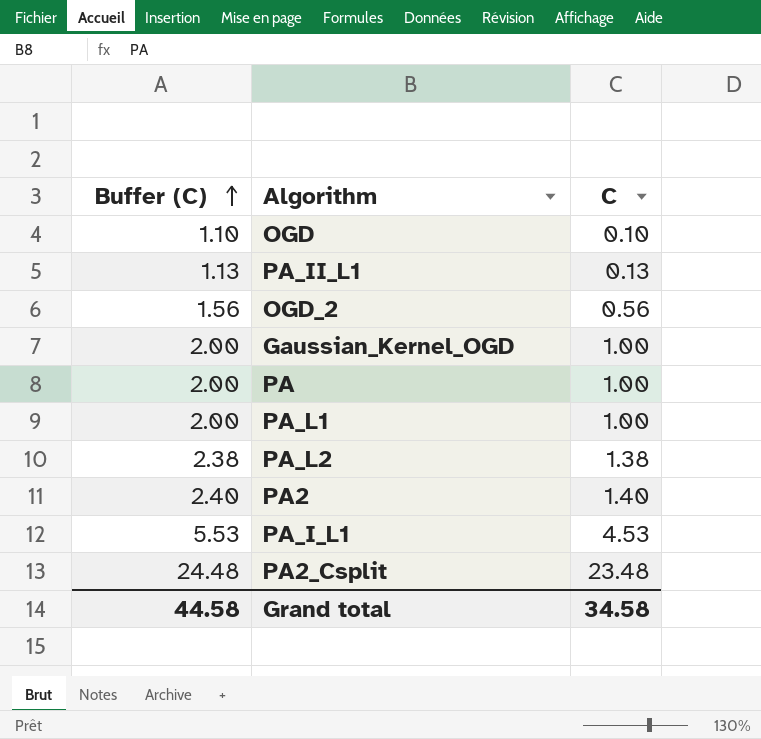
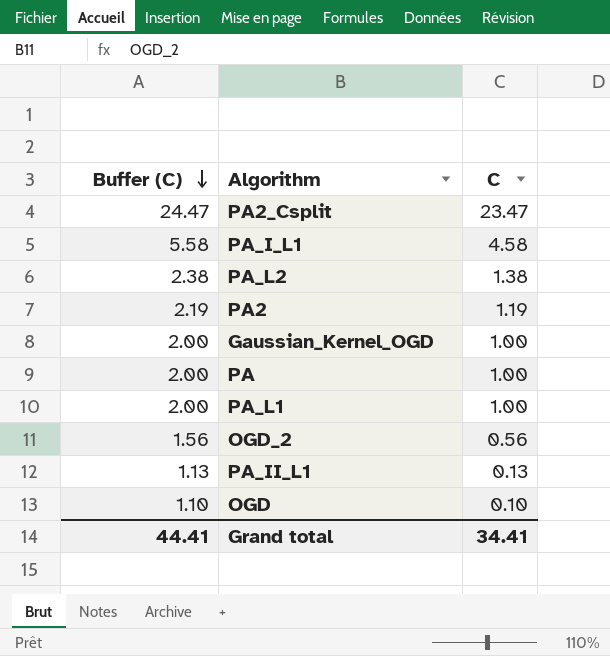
row order: Buffer (C) ascending -> Buffer (C) descending
PA2_Csplit | Buffer (C): 24.48 -> 24.47
PA2_Csplit | C: 23.48 -> 23.47
PA_I_L1 | Buffer (C): 5.53 -> 5.58
PA_I_L1 | C: 4.53 -> 4.58
PA2 | Buffer (C): 2.40 -> 2.19
PA2 | C: 1.40 -> 1.19
Grand total | Buffer (C): 44.58 -> 44.41
Grand total | C: 34.58 -> 34.41

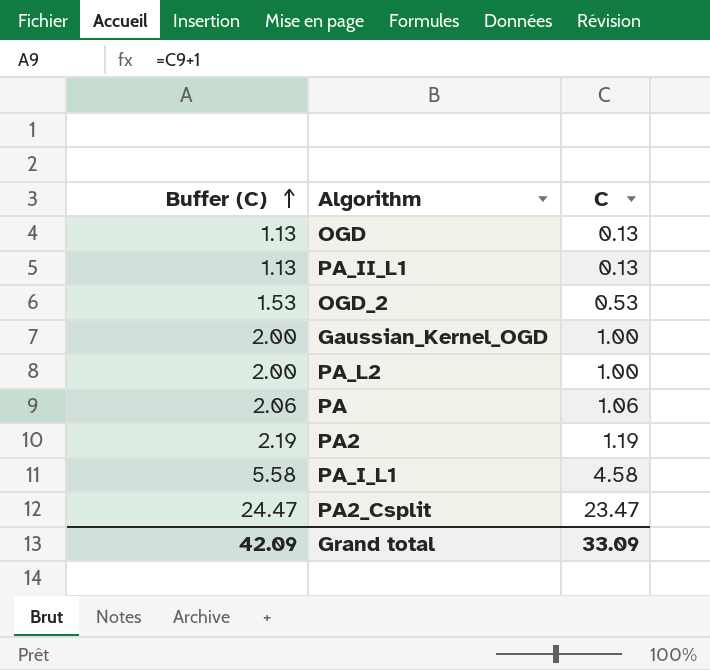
row order: Buffer (C) descending -> Buffer (C) ascending
row PA_L1: 2.00 | 1.00 -> none
OGD | Buffer (C): 1.10 -> 1.13
OGD | C: 0.10 -> 0.13
OGD_2 | Buffer (C): 1.56 -> 1.53
OGD_2 | C: 0.56 -> 0.53
PA_L2 | Buffer (C): 2.38 -> 2.00
PA_L2 | C: 1.38 -> 1.00
PA | Buffer (C): 2.00 -> 2.06
PA | C: 1.00 -> 1.06
Grand total | Buffer (C): 44.41 -> 42.09
Grand total | C: 34.41 -> 33.09

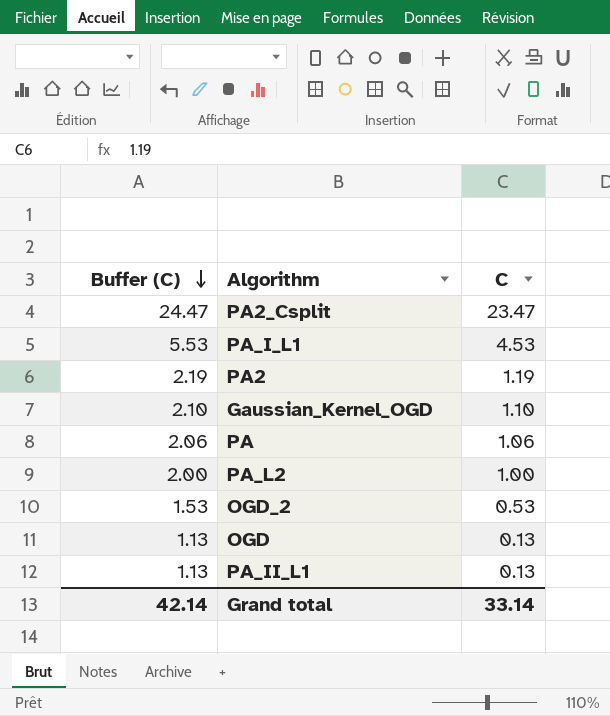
row order: Buffer (C) ascending -> Buffer (C) descending
PA_I_L1 | Buffer (C): 5.58 -> 5.53
PA_I_L1 | C: 4.58 -> 4.53
Gaussian_Kernel_OGD | Buffer (C): 2.00 -> 2.10
Gaussian_Kernel_OGD | C: 1.00 -> 1.10
Grand total | Buffer (C): 42.09 -> 42.14
Grand total | C: 33.09 -> 33.14

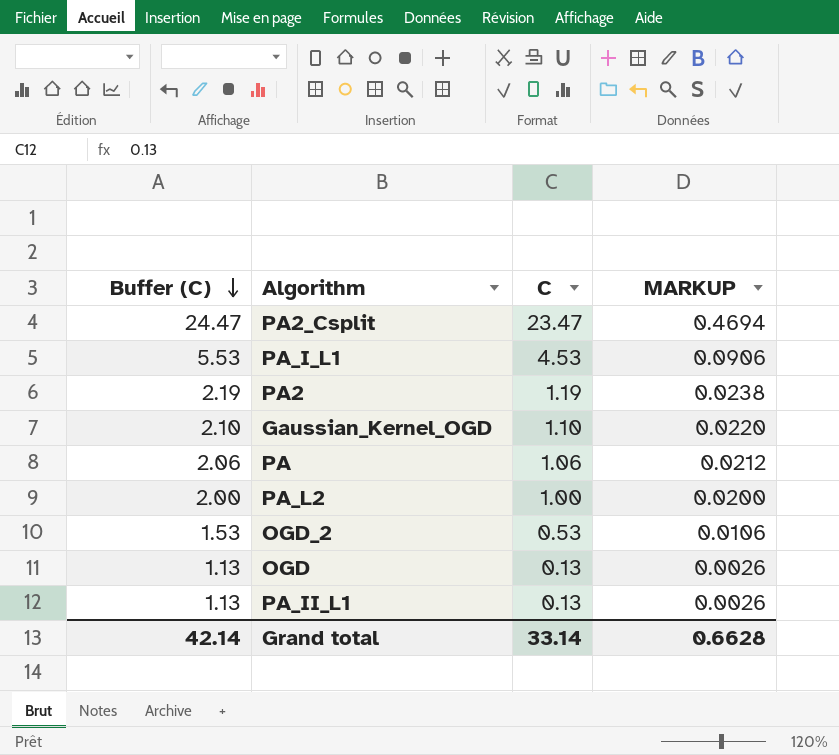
column MARKUP | formula: none -> [C] * 0.02

